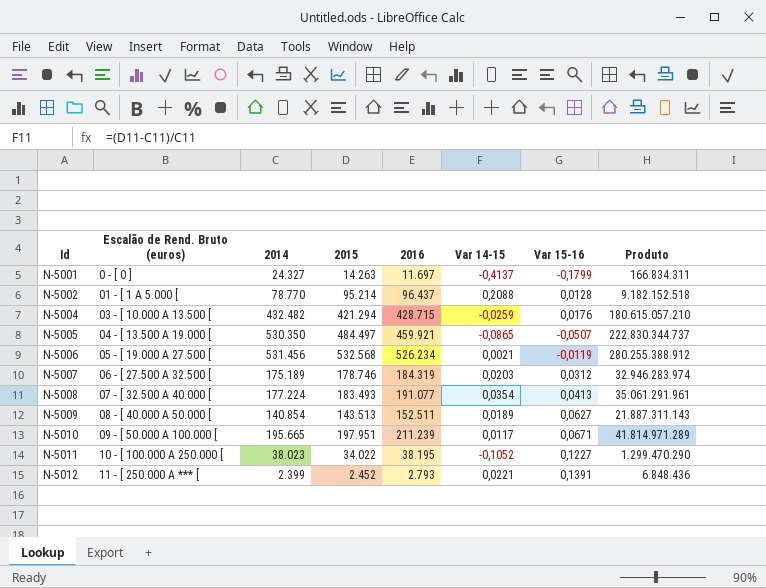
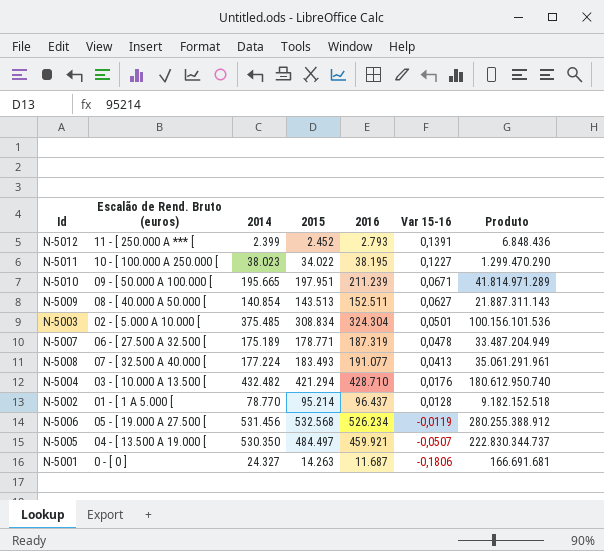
row order: Id ascending -> Var 15-16 descending
column Var 14-15 | formula: ([2015] - [2014]) / [2014] -> none
row N-5003: none -> 02 - [ 5.000 A 10.000 [ | 375.485 | 308.834 | 324.304 | 0,0501 | 100.156.101.536
N-5007 | 2015: 178.746 -> 178.771
N-5007 | 2016: 184.319 -> 187.319
N-5007 | Var 15-16: 0,0312 -> 0,0478
N-5007 | Produto: 32.946.283.974 -> 33.487.204.949
N-5004 | 2016: 428.715 -> 428.710
N-5004 | Produto: 180.615.057.210 -> 180.612.950.740
N-5001 | 2016: 11.697 -> 11.687
N-5001 | Var 15-16: -0,1799 -> -0,1806
N-5001 | Produto: 166.834.311 -> 166.691.681

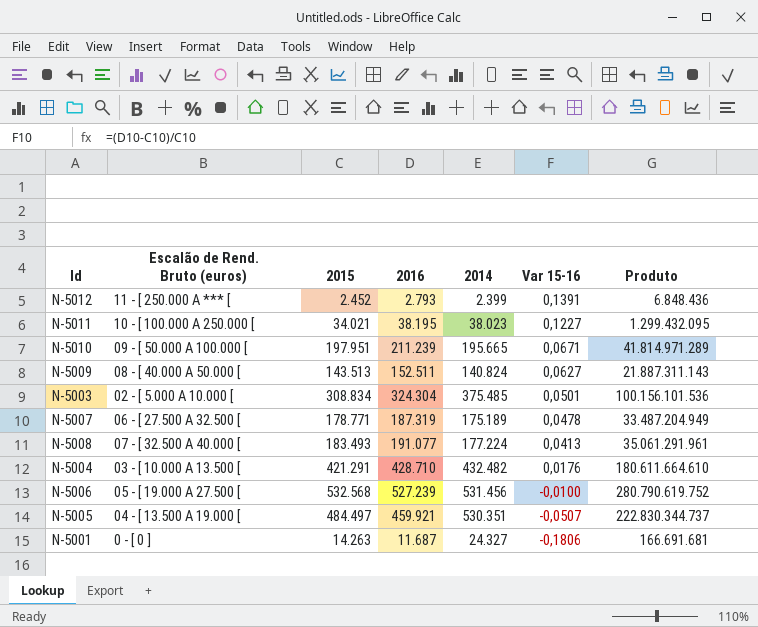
column 2014 | position: 3 -> 5
row N-5002: 01 - [ 1 A 5.000 [ | 78.770 | 95.214 | 96.437 | 0,0128 | 9.182.152.518 -> none
N-5011 | 2015: 34.022 -> 34.021
N-5011 | Produto: 1.299.470.290 -> 1.299.432.095
N-5009 | 2014: 140.854 -> 140.824
N-5004 | 2015: 421.294 -> 421.291
N-5004 | Produto: 180.612.950.740 -> 180.611.664.610
N-5006 | 2016: 526.234 -> 527.239
N-5006 | Var 15-16: -0,0119 -> -0,0100
N-5006 | Produto: 280.255.388.912 -> 280.790.619.752
N-5005 | 2014: 530.350 -> 530.351

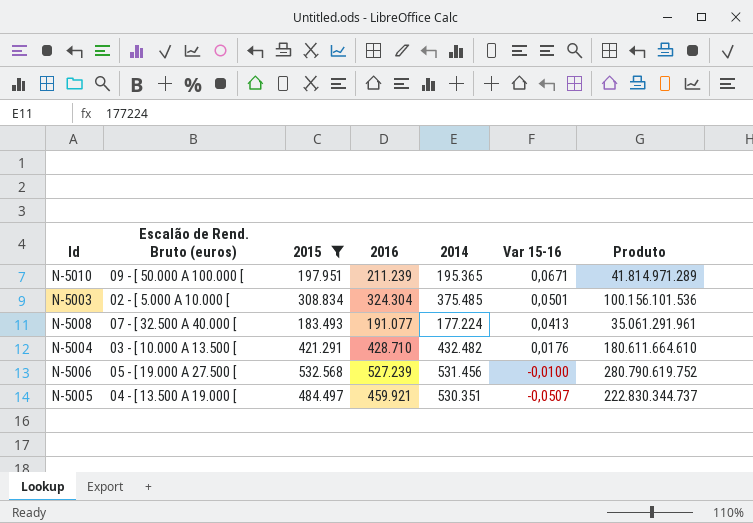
filter: none -> 2015 >= 183.493
N-5010 | 2014: 195.665 -> 195.365

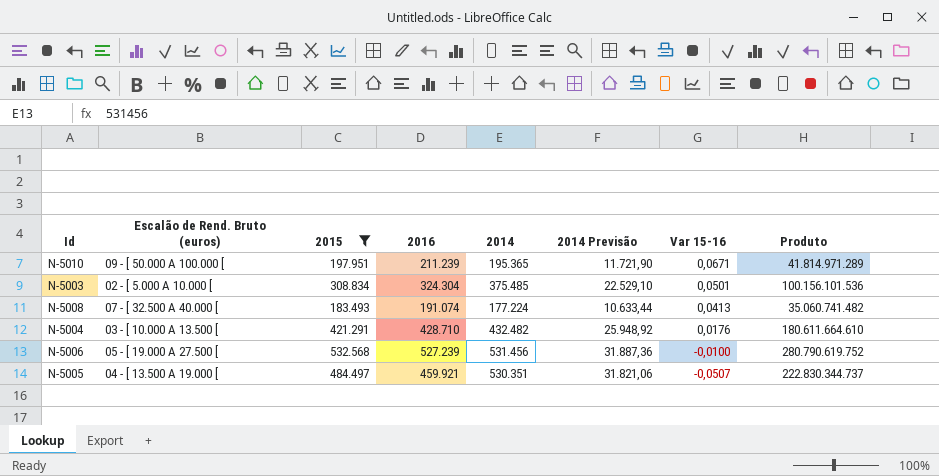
column 2014 Previsão | formula: none -> [2014] * 0,06
N-5008 | 2016: 191.077 -> 191.074
N-5008 | Produto: 35.061.291.961 -> 35.060.741.482

